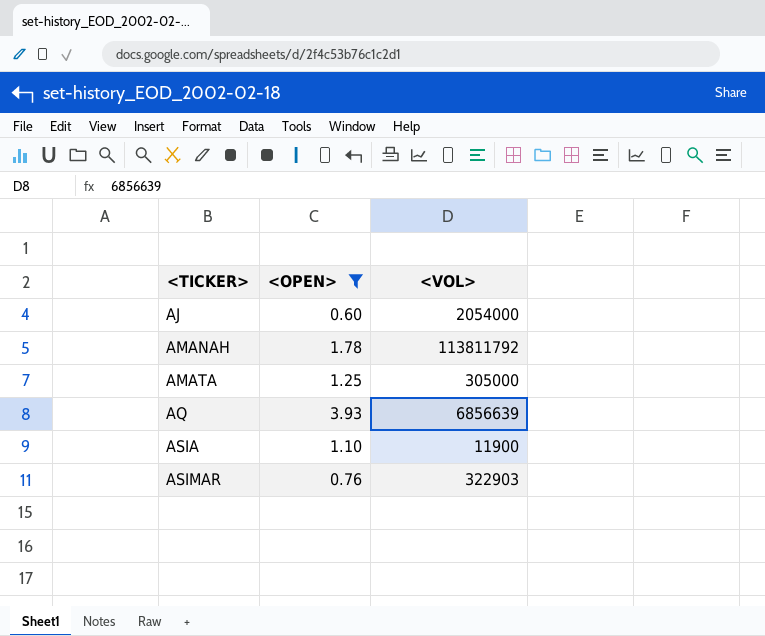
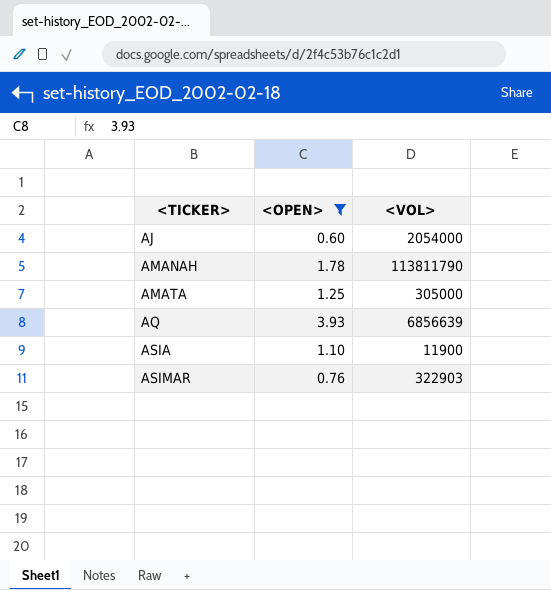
AMANAH | <VOL>: 113811792 -> 113811790

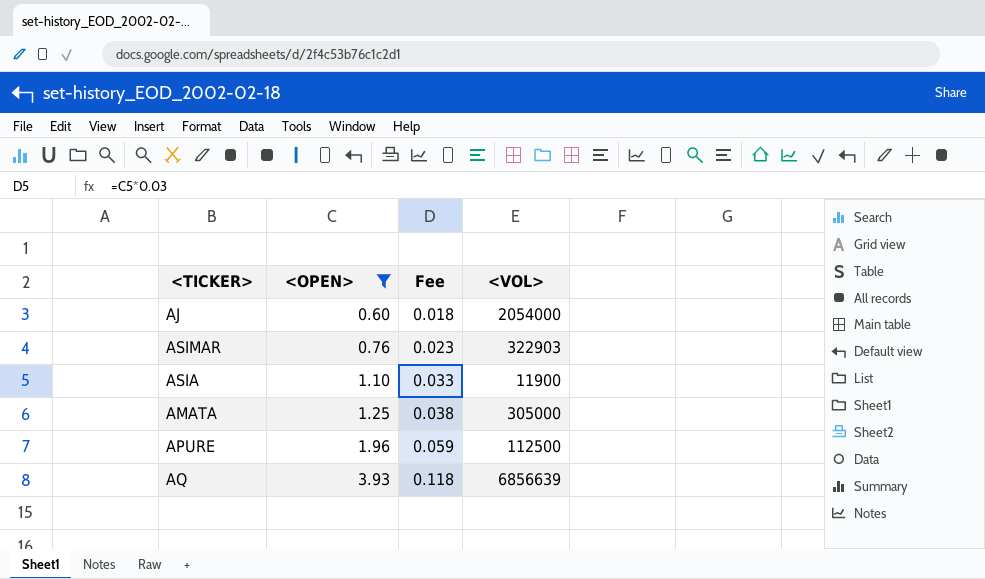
row order: <TICKER> ascending -> <OPEN> ascending
column Fee | formula: none -> [<OPEN>] * 0.03
row AMANAH: 1.78 | 113811790 -> none
row APURE: none -> 1.96 | 0.059 | 112500

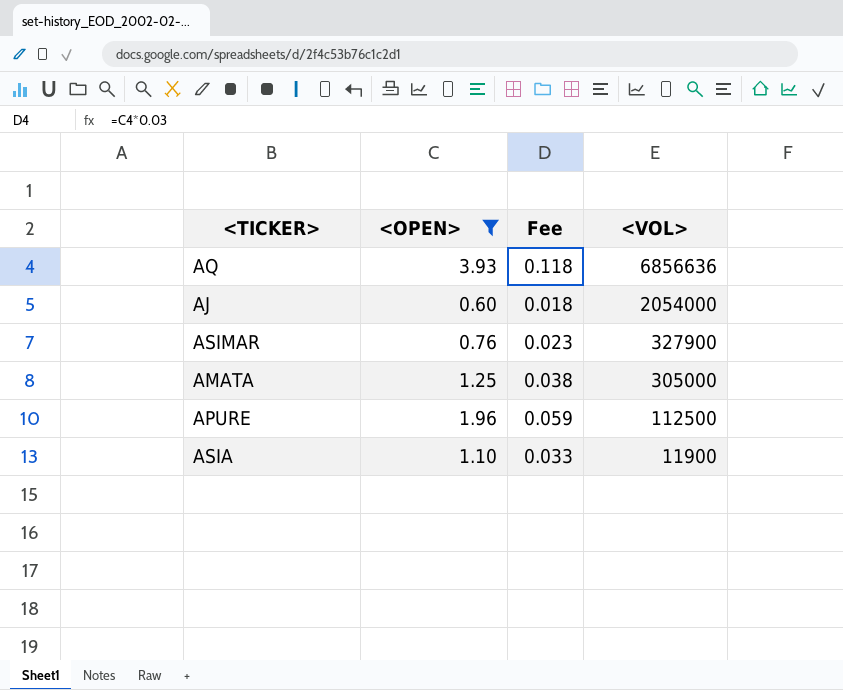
row order: <OPEN> ascending -> <VOL> descending
AQ | <VOL>: 6856639 -> 6856636
ASIMAR | <VOL>: 322903 -> 327900

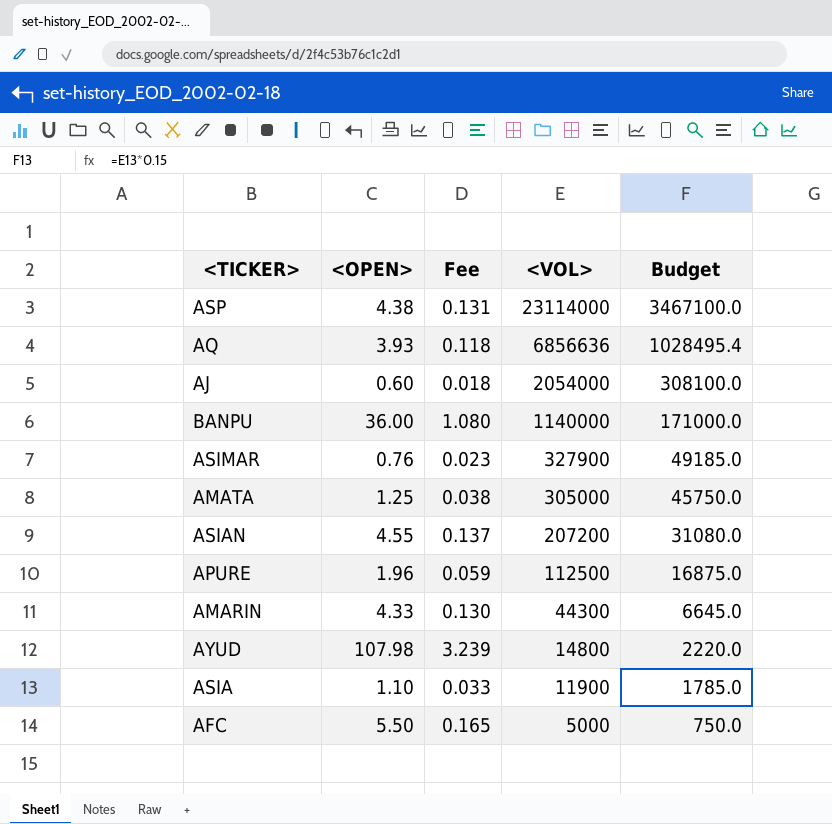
filter: <OPEN> <= 3.93 -> none
column Budget | formula: none -> [<VOL>] * 0.15

